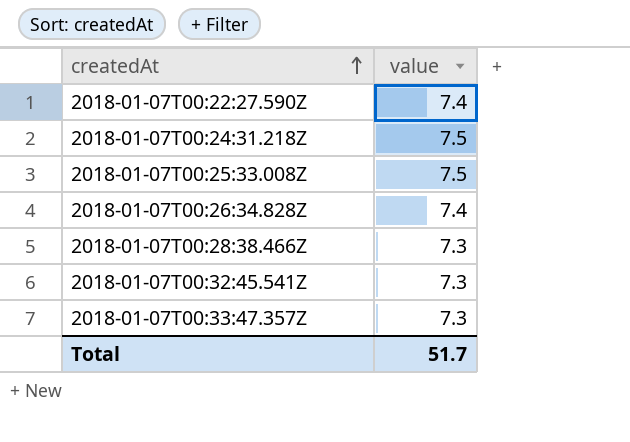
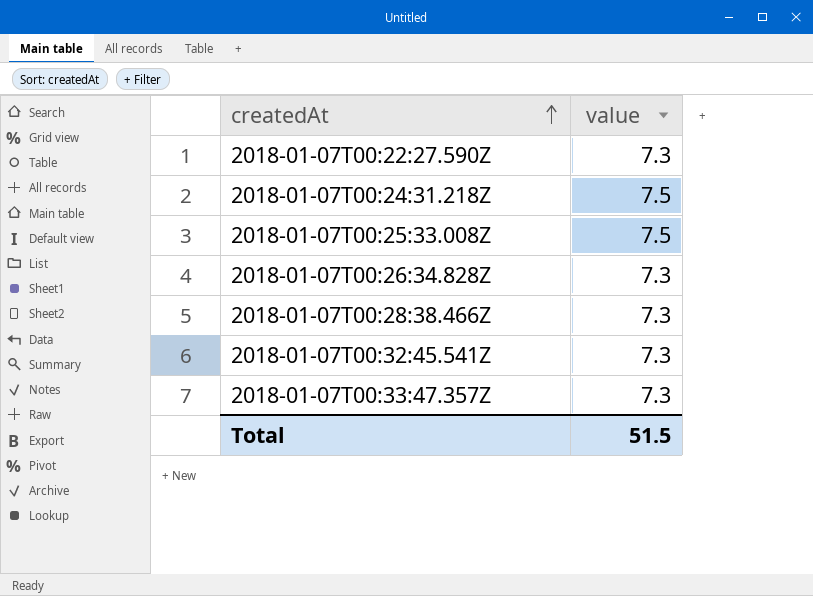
2018-01-07T00:22:27.590Z | value: 7.4 -> 7.3
2018-01-07T00:26:34.828Z | value: 7.4 -> 7.3
Total | value: 51.7 -> 51.5

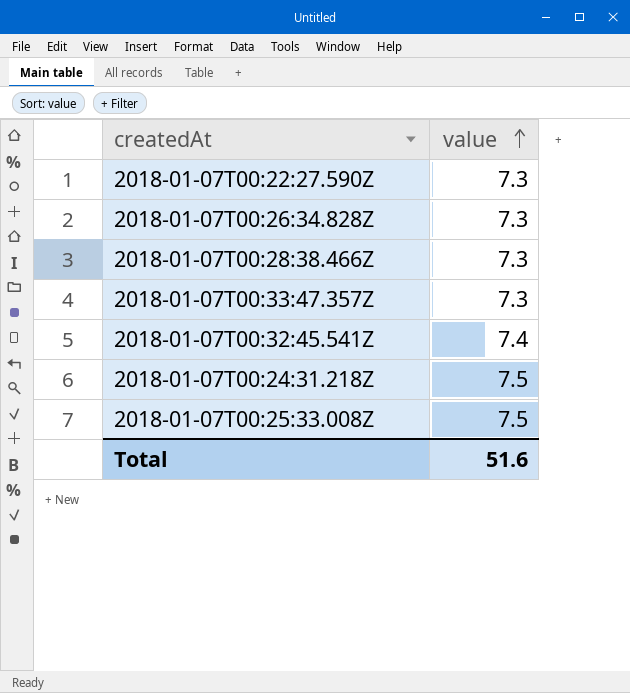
row order: createdAt ascending -> value ascending
2018-01-07T00:32:45.541Z | value: 7.3 -> 7.4
Total | value: 51.5 -> 51.6

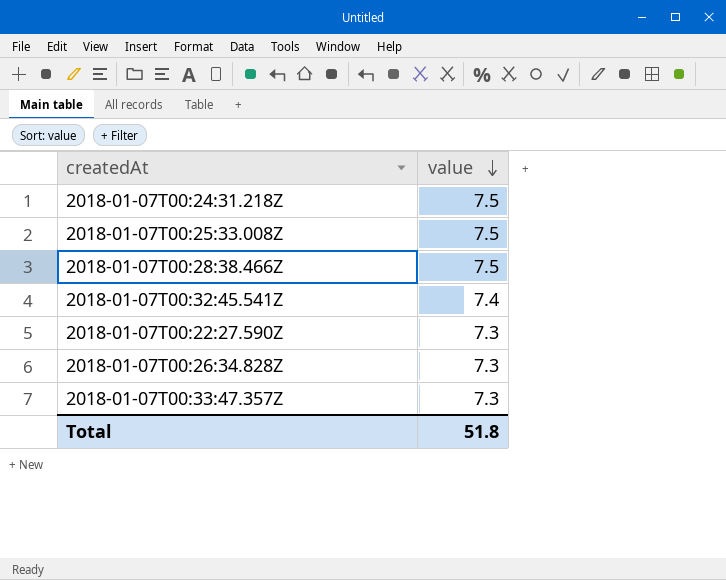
row order: value ascending -> value descending
2018-01-07T00:28:38.466Z | value: 7.3 -> 7.5
Total | value: 51.6 -> 51.8

